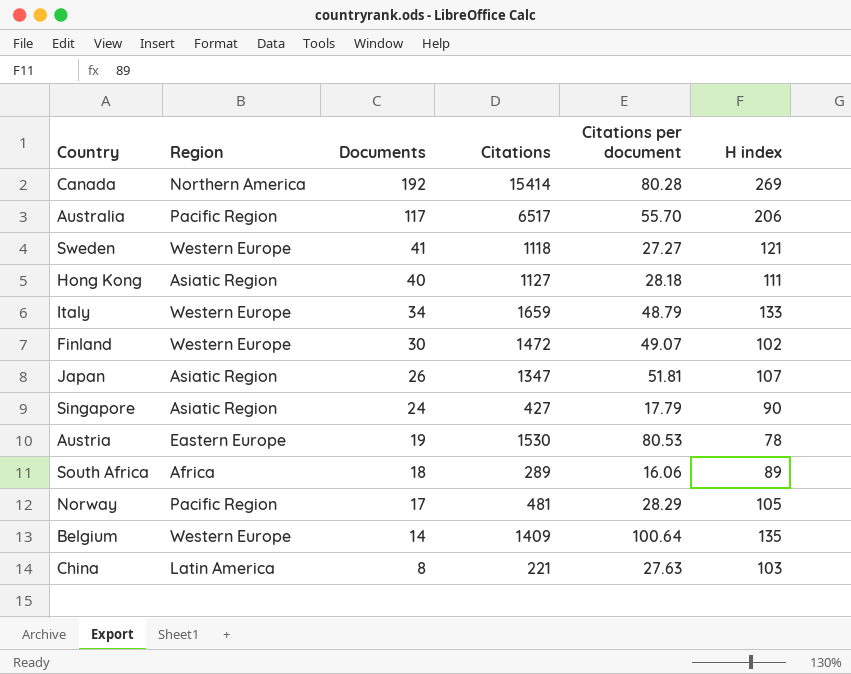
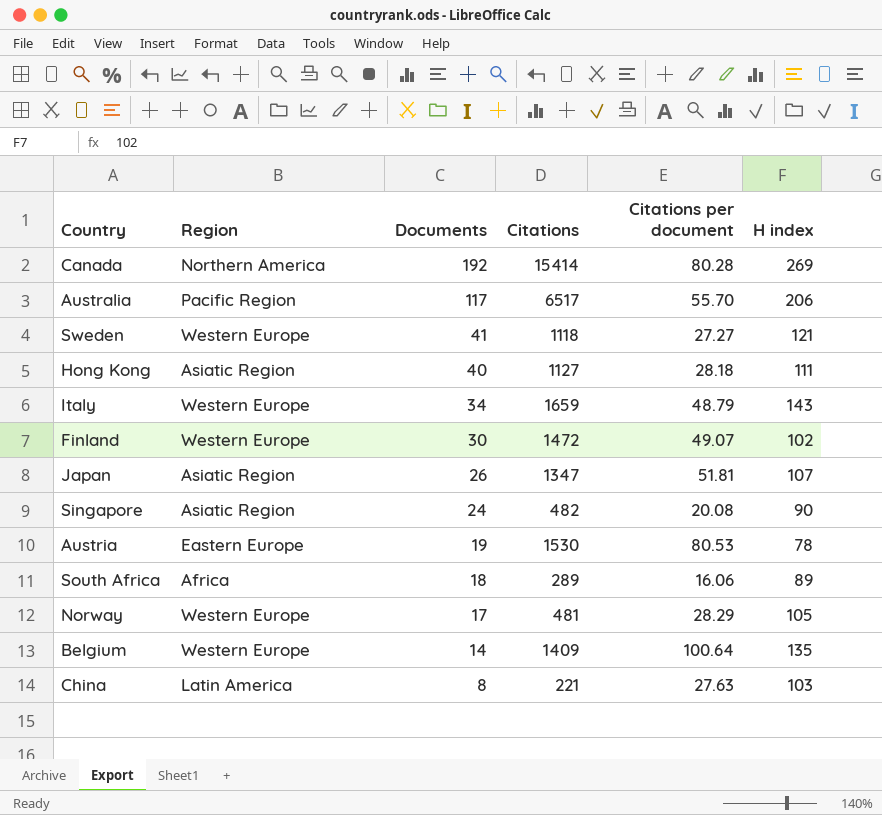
Italy | H index: 133 -> 143
Singapore | Citations: 427 -> 482
Singapore | Citations per document: 17.79 -> 20.08
Norway | Region: Pacific Region -> Western Europe

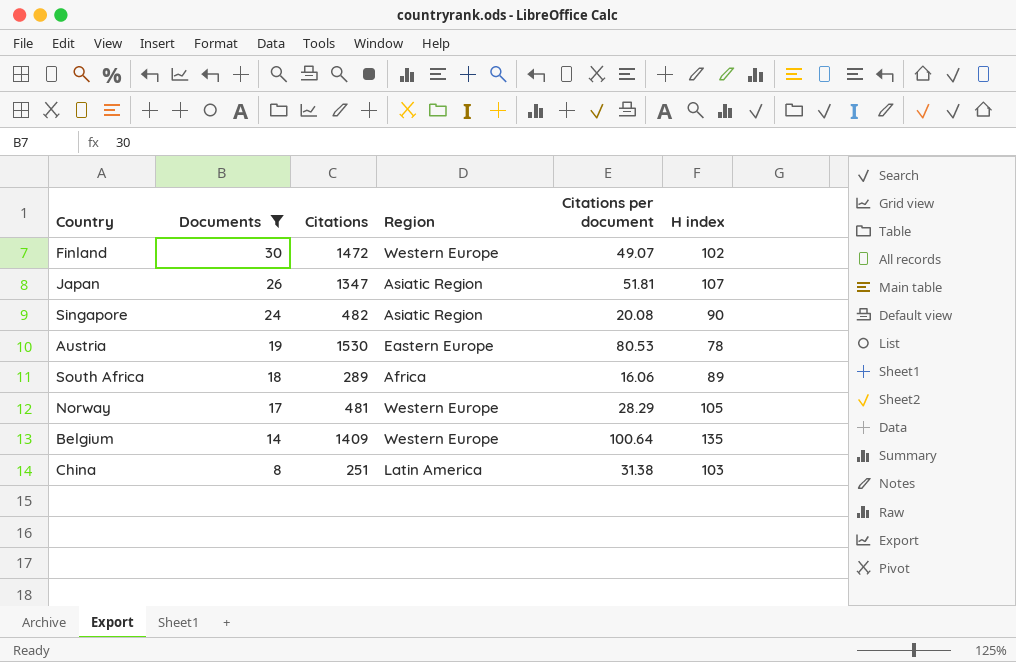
filter: none -> Documents <= 30
column Region | position: 2 -> 4
China | Citations: 221 -> 251
China | Citations per document: 27.63 -> 31.38

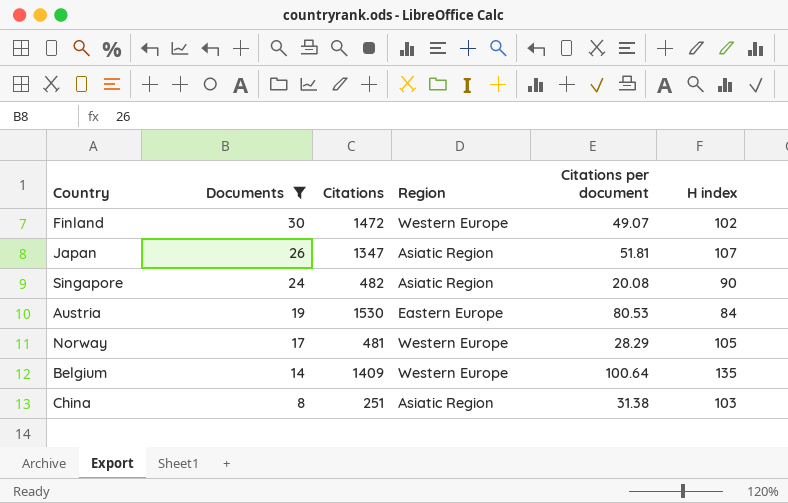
row South Africa: 18 | 289 | Africa | 16.06 | 89 -> none
Austria | H index: 78 -> 84
China | Region: Latin America -> Asiatic Region

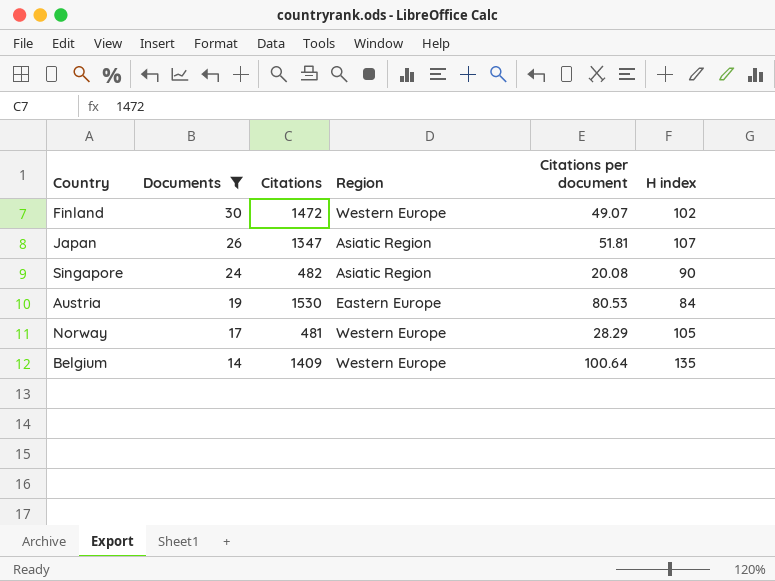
row China: 8 | 251 | Asiatic Region | 31.38 | 103 -> none

